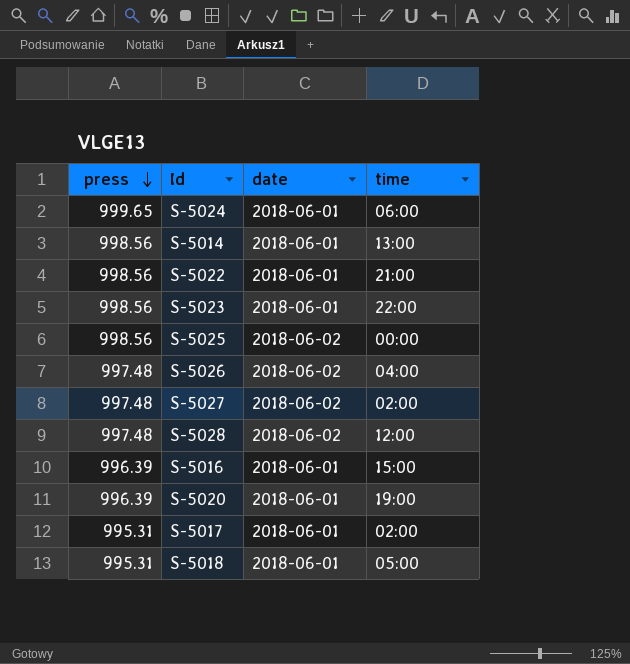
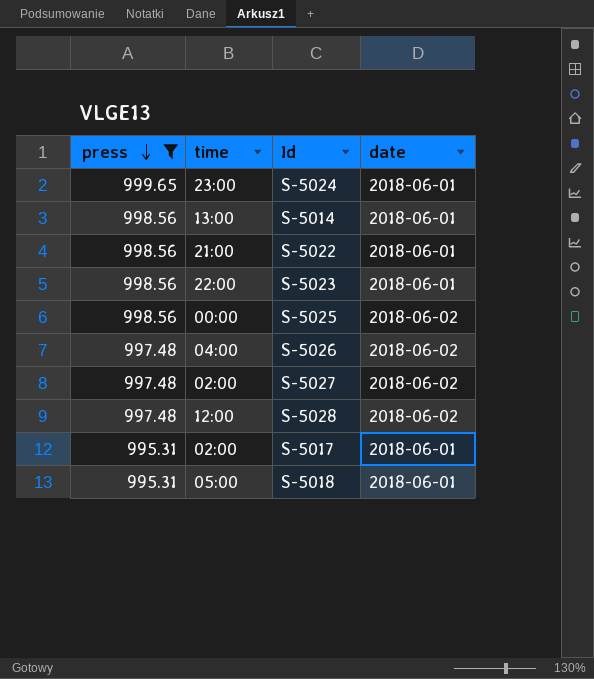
filter: none -> press != 996.39
column time | position: 4 -> 2
S-5024 | time: 06:00 -> 23:00

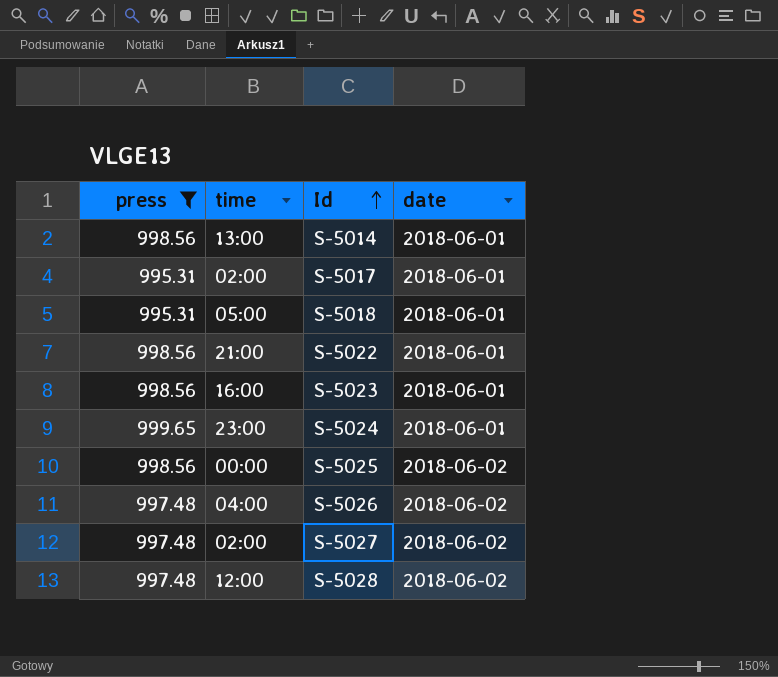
row order: press descending -> Id ascending
S-5023 | time: 22:00 -> 16:00

